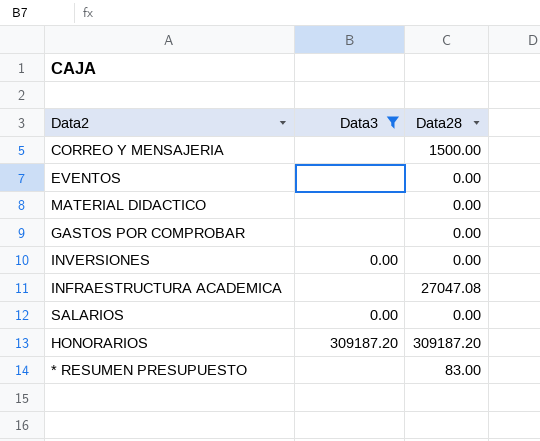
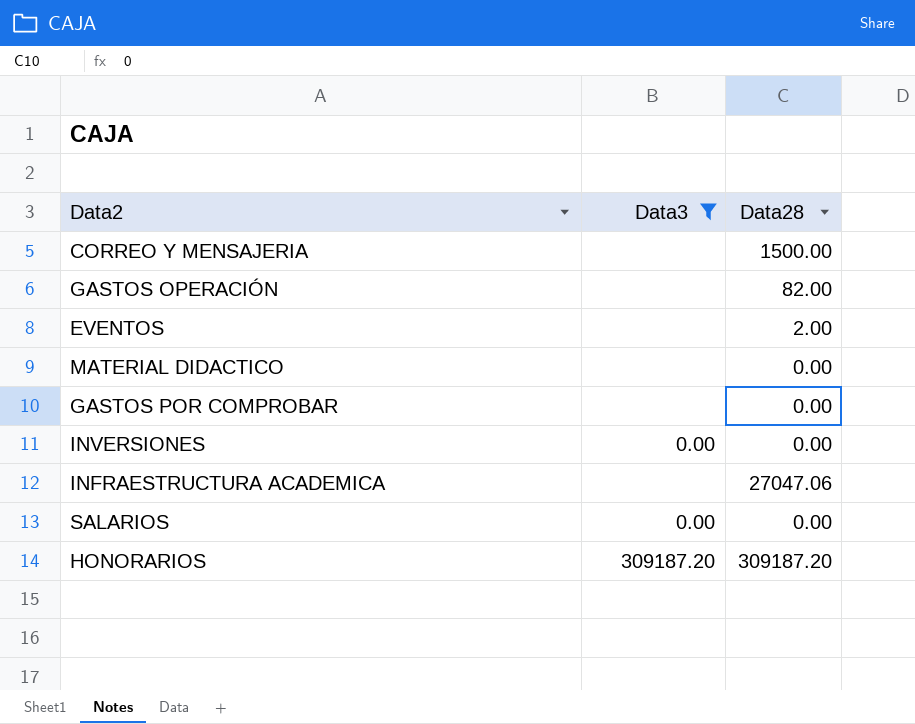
row * RESUMEN PRESUPUESTO: none | 83.00 -> none
row GASTOS OPERACIÓN: none -> none | 82.00
EVENTOS | Data28: 0.00 -> 2.00
INFRAESTRUCTURA ACADEMICA | Data28: 27047.08 -> 27047.06

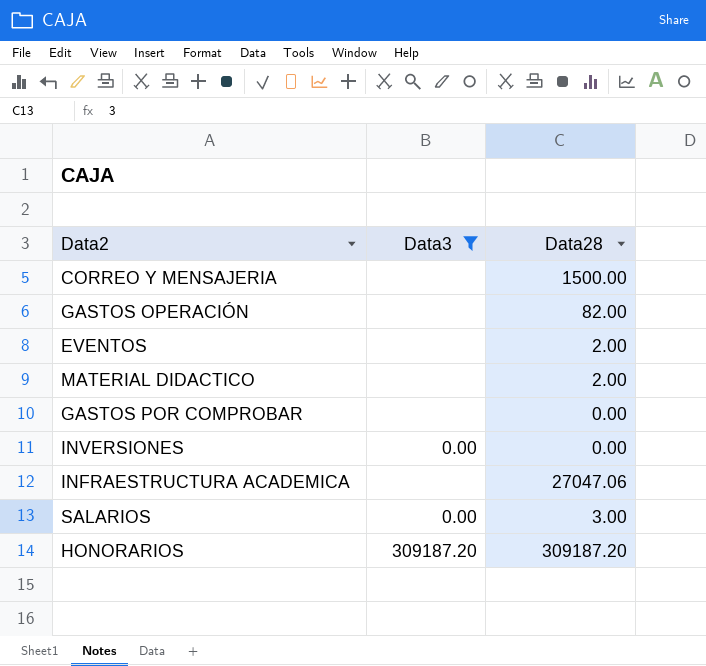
MATERIAL DIDACTICO | Data28: 0.00 -> 2.00
SALARIOS | Data28: 0.00 -> 3.00

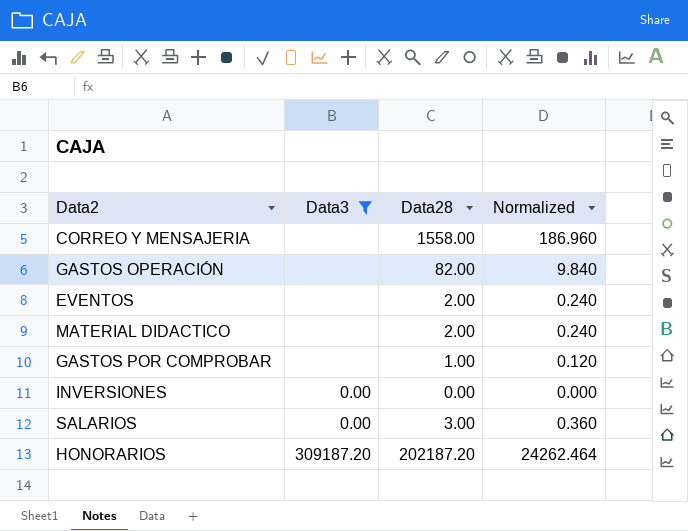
column Normalized | formula: none -> [Data28] * 0.12
row INFRAESTRUCTURA ACADEMICA: none | 27047.06 -> none
CORREO Y MENSAJERIA | Data28: 1500.00 -> 1558.00
GASTOS POR COMPROBAR | Data28: 0.00 -> 1.00
HONORARIOS | Data28: 309187.20 -> 202187.20

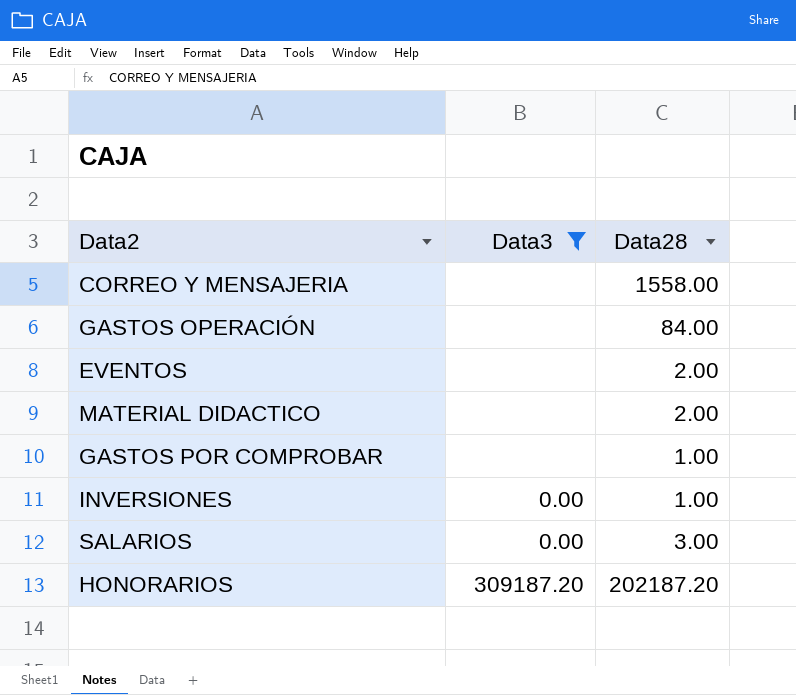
column Normalized | formula: [Data28] * 0.12 -> none
GASTOS OPERACIÓN | Data28: 82.00 -> 84.00
INVERSIONES | Data28: 0.00 -> 1.00

